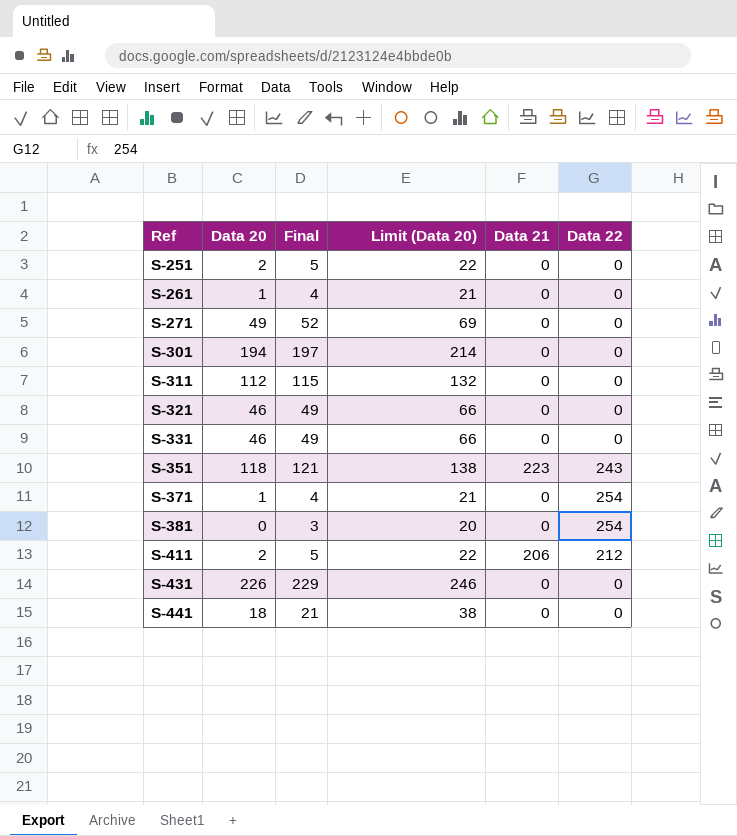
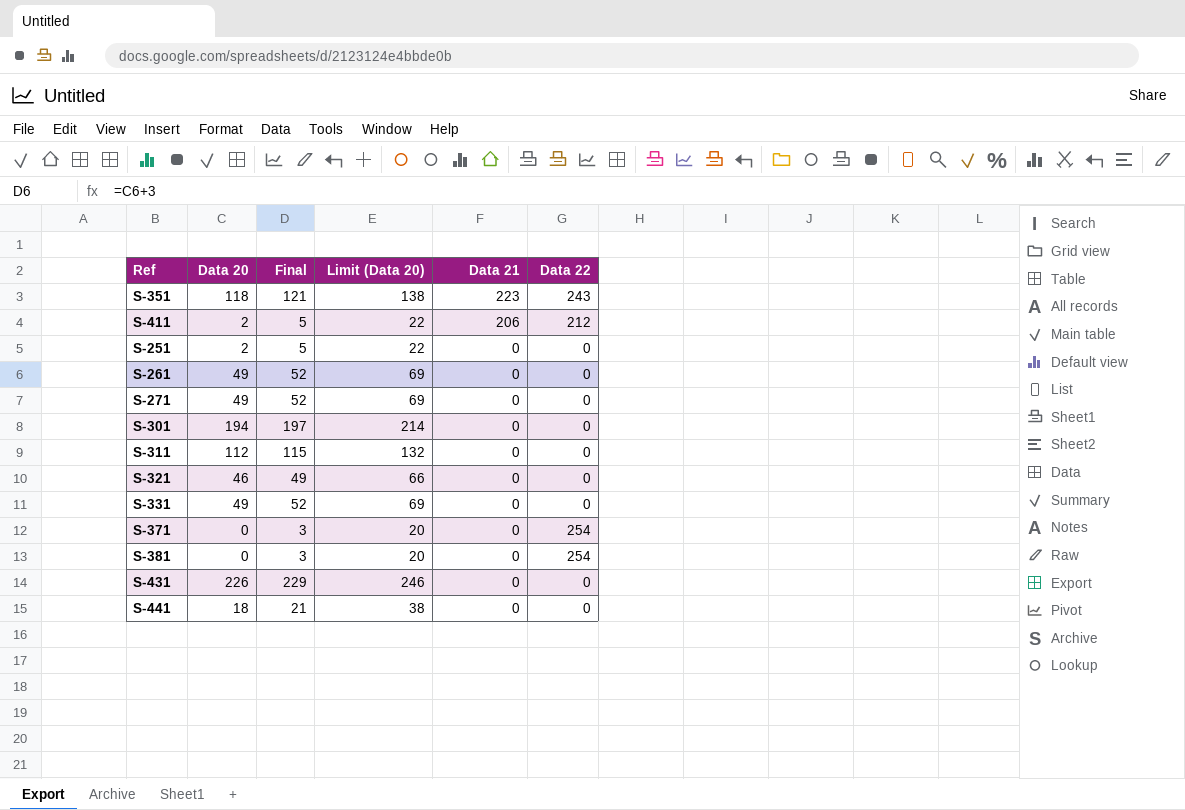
row order: Ref ascending -> Data 21 descending
S-261 | Data 20: 1 -> 49
S-261 | Final: 4 -> 52
S-261 | Limit (Data 20): 21 -> 69
S-331 | Data 20: 46 -> 49
S-331 | Final: 49 -> 52
S-331 | Limit (Data 20): 66 -> 69
S-371 | Data 20: 1 -> 0
S-371 | Final: 4 -> 3
S-371 | Limit (Data 20): 21 -> 20

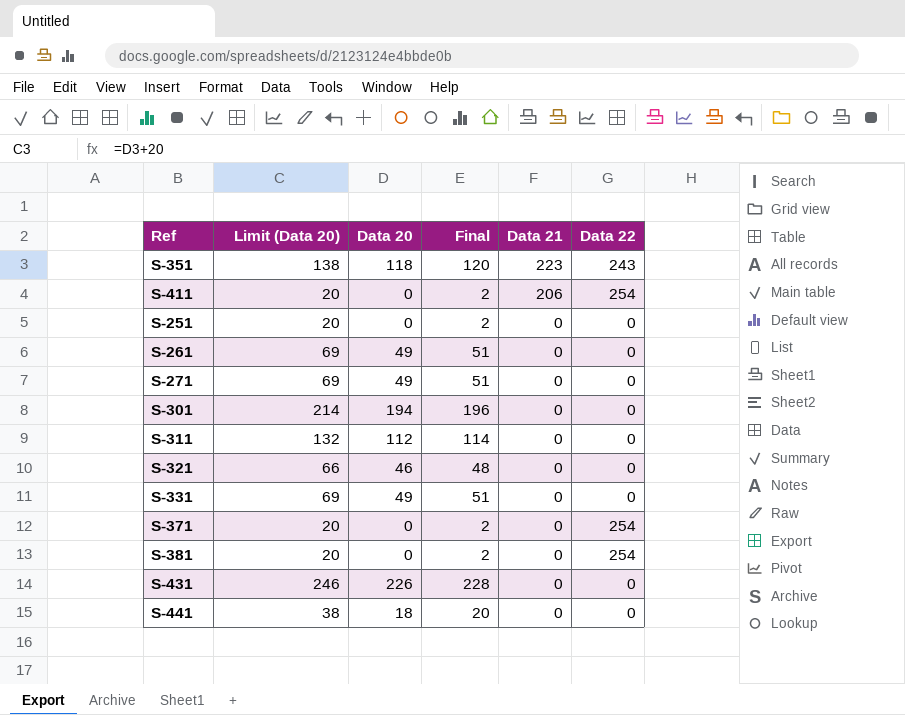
column Limit (Data 20) | position: 4 -> 2
column Final | formula: [Data 20] + 3 -> [Data 20] + 2
S-411 | Limit (Data 20): 22 -> 20
S-411 | Data 20: 2 -> 0
S-411 | Data 22: 212 -> 254
S-251 | Limit (Data 20): 22 -> 20
S-251 | Data 20: 2 -> 0

